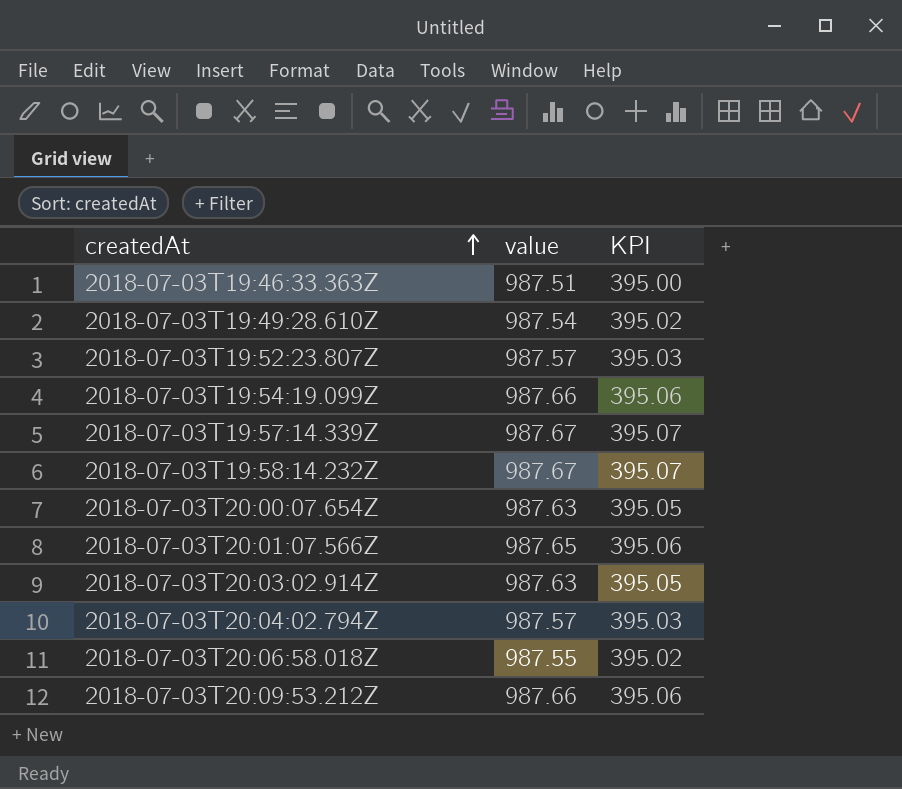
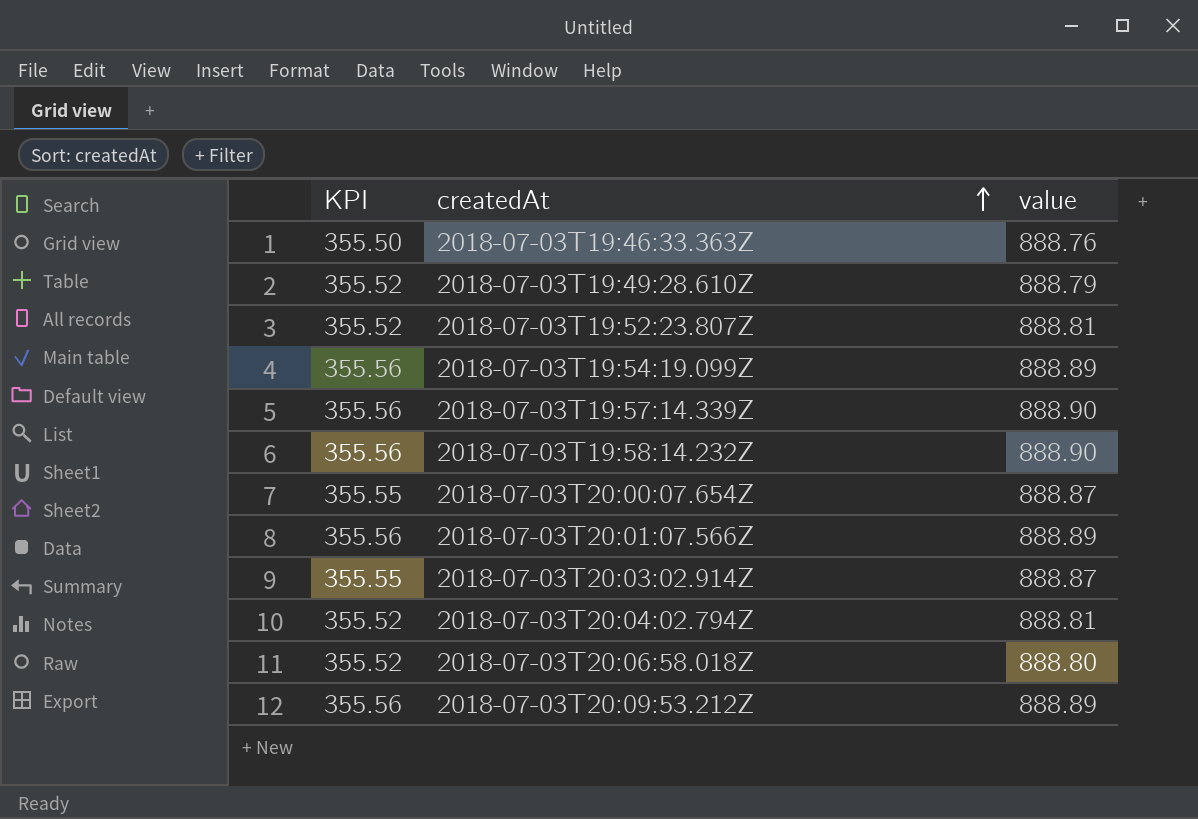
column KPI | position: 3 -> 1
2018-07-03T19:46:33.363Z | KPI: 395.00 -> 355.50
2018-07-03T19:46:33.363Z | value: 987.51 -> 888.76
2018-07-03T19:49:28.610Z | KPI: 395.02 -> 355.52
2018-07-03T19:49:28.610Z | value: 987.54 -> 888.79
2018-07-03T19:52:23.807Z | KPI: 395.03 -> 355.52
2018-07-03T19:52:23.807Z | value: 987.57 -> 888.81
2018-07-03T19:54:19.099Z | KPI: 395.06 -> 355.56
2018-07-03T19:54:19.099Z | value: 987.66 -> 888.89
2018-07-03T19:57:14.339Z | KPI: 395.07 -> 355.56
2018-07-03T19:57:14.339Z | value: 987.67 -> 888.90
2018-07-03T19:58:14.232Z | KPI: 395.07 -> 355.56
2018-07-03T19:58:14.232Z | value: 987.67 -> 888.90
2018-07-03T20:00:07.654Z | KPI: 395.05 -> 355.55
2018-07-03T20:00:07.654Z | value: 987.63 -> 888.87
2018-07-03T20:01:07.566Z | KPI: 395.06 -> 355.56
2018-07-03T20:01:07.566Z | value: 987.65 -> 888.89
2018-07-03T20:03:02.914Z | KPI: 395.05 -> 355.55
2018-07-03T20:03:02.914Z | value: 987.63 -> 888.87
2018-07-03T20:04:02.794Z | KPI: 395.03 -> 355.52
2018-07-03T20:04:02.794Z | value: 987.57 -> 888.81
2018-07-03T20:06:58.018Z | KPI: 395.02 -> 355.52
2018-07-03T20:06:58.018Z | value: 987.55 -> 888.80
2018-07-03T20:09:53.212Z | KPI: 395.06 -> 355.56
2018-07-03T20:09:53.212Z | value: 987.66 -> 888.89

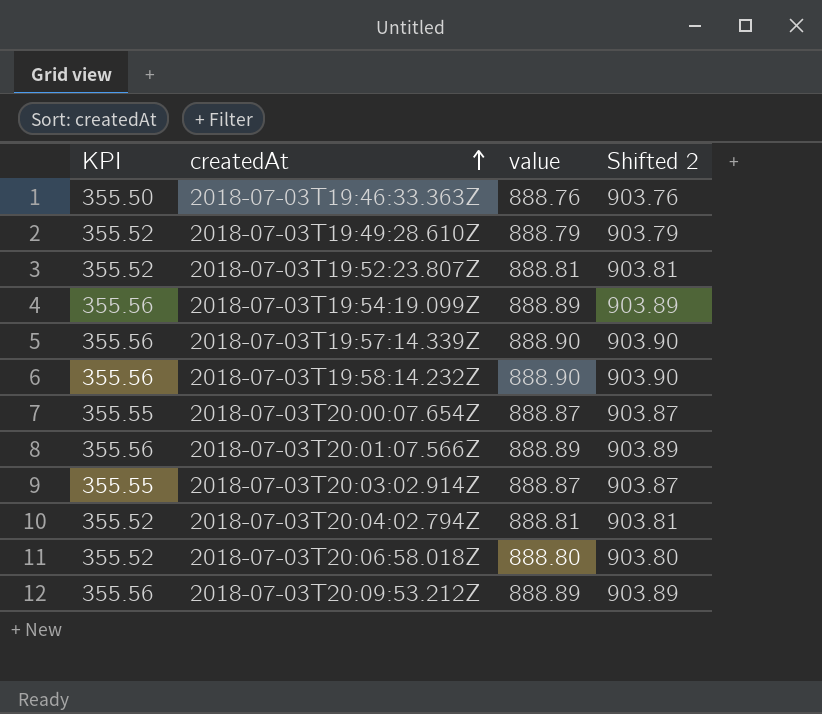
column Shifted 2 | formula: none -> [value] + 15

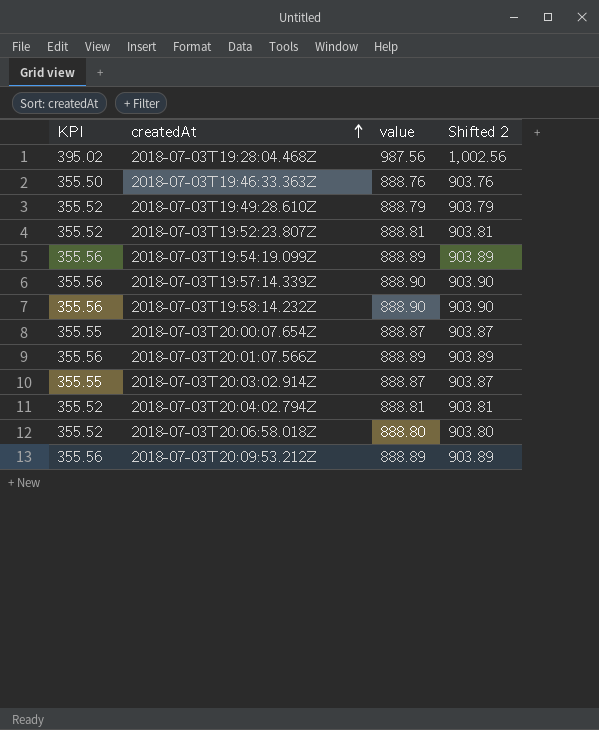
row 2018-07-03T19:28:04.468Z: none -> 395.02 | 987.56 | 1,002.56

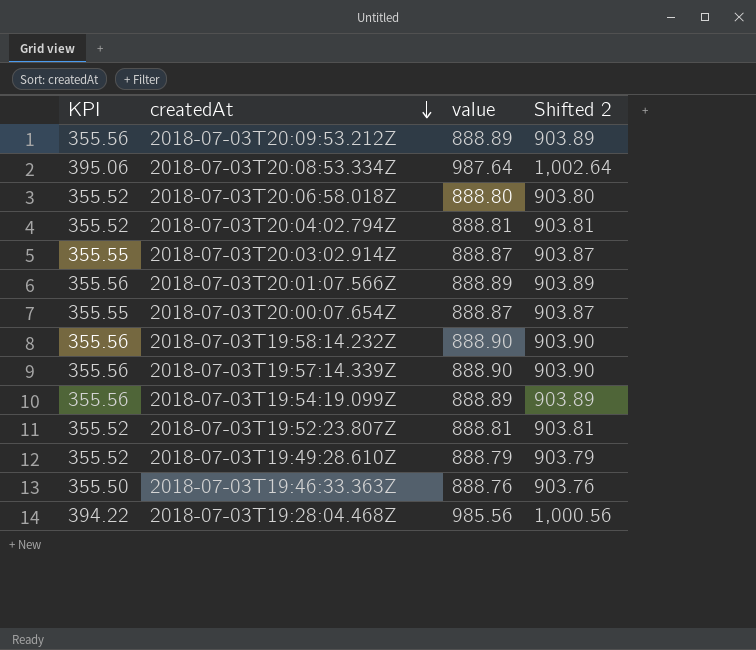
row order: createdAt ascending -> createdAt descending
row 2018-07-03T20:08:53.334Z: none -> 395.06 | 987.64 | 1,002.64
2018-07-03T19:28:04.468Z | KPI: 395.02 -> 394.22
2018-07-03T19:28:04.468Z | value: 987.56 -> 985.56
2018-07-03T19:28:04.468Z | Shifted 2: 1,002.56 -> 1,000.56

